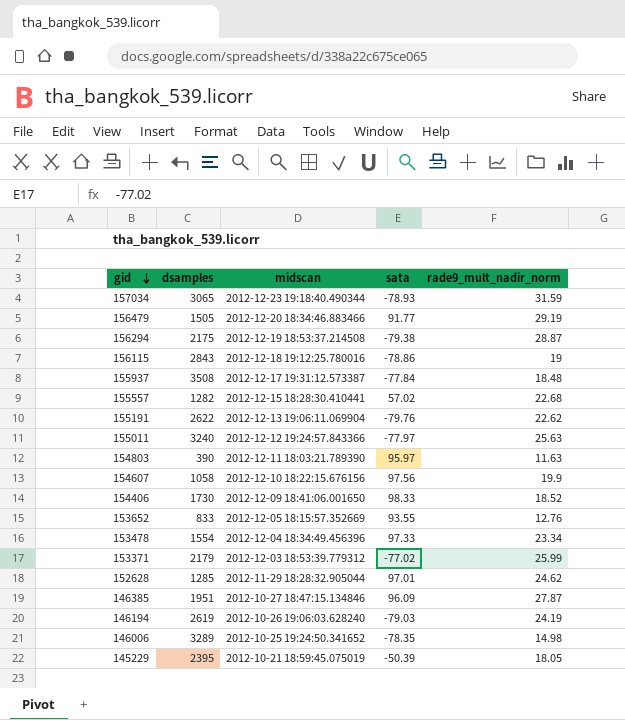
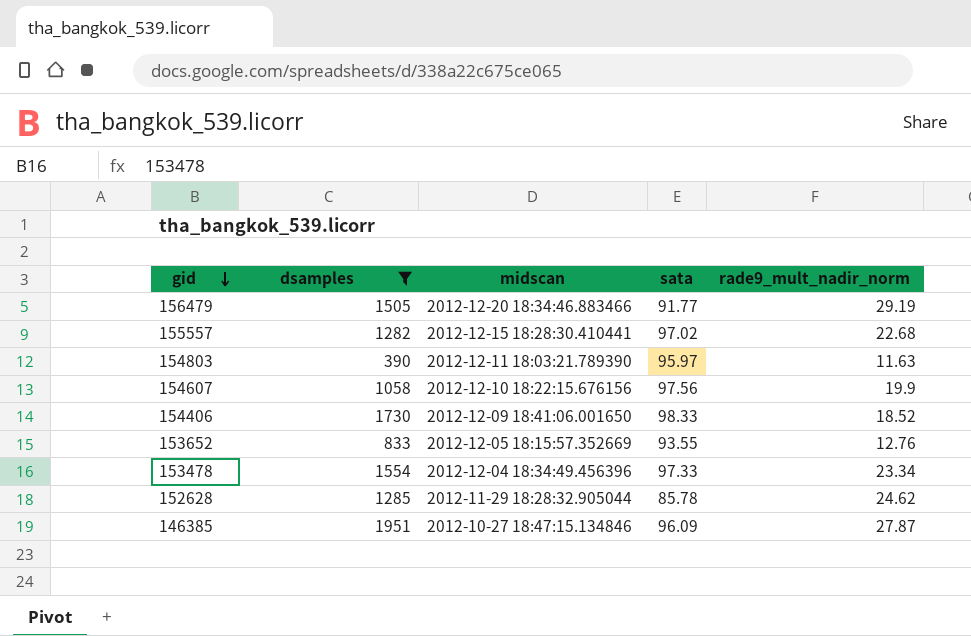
filter: none -> dsamples <= 1951
155557 | sata: 57.02 -> 97.02
152628 | sata: 97.01 -> 85.78

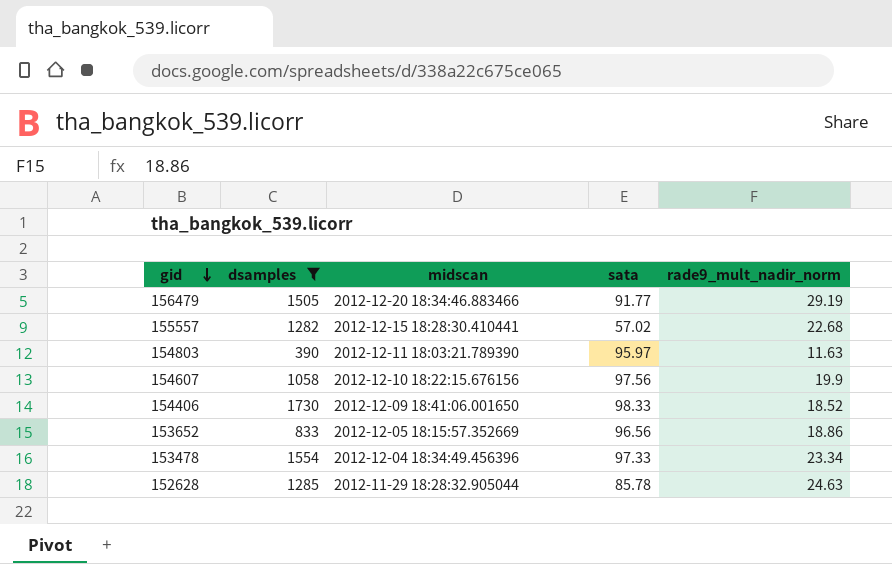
row 146385: 1951 | 2012-10-27 18:47:15.134846 | 96.09 | 27.87 -> none
155557 | sata: 97.02 -> 57.02
153652 | sata: 93.55 -> 96.56
153652 | rade9_mult_nadir_norm: 12.76 -> 18.86
152628 | rade9_mult_nadir_norm: 24.62 -> 24.63

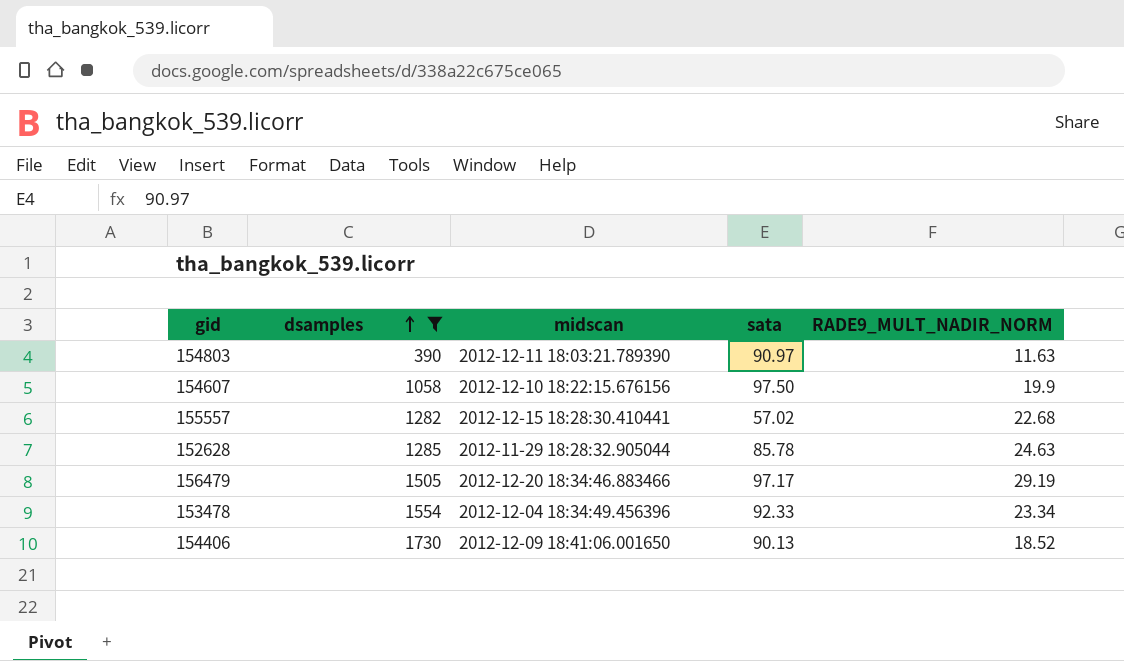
row order: gid descending -> dsamples ascending
column name: rade9_mult_nadir_norm -> RADE9_MULT_NADIR_NORM
row 153652: 833 | 2012-12-05 18:15:57.352669 | 96.56 | 18.86 -> none
154803 | sata: 95.97 -> 90.97
154607 | sata: 97.56 -> 97.50
156479 | sata: 91.77 -> 97.17
153478 | sata: 97.33 -> 92.33
154406 | sata: 98.33 -> 90.13

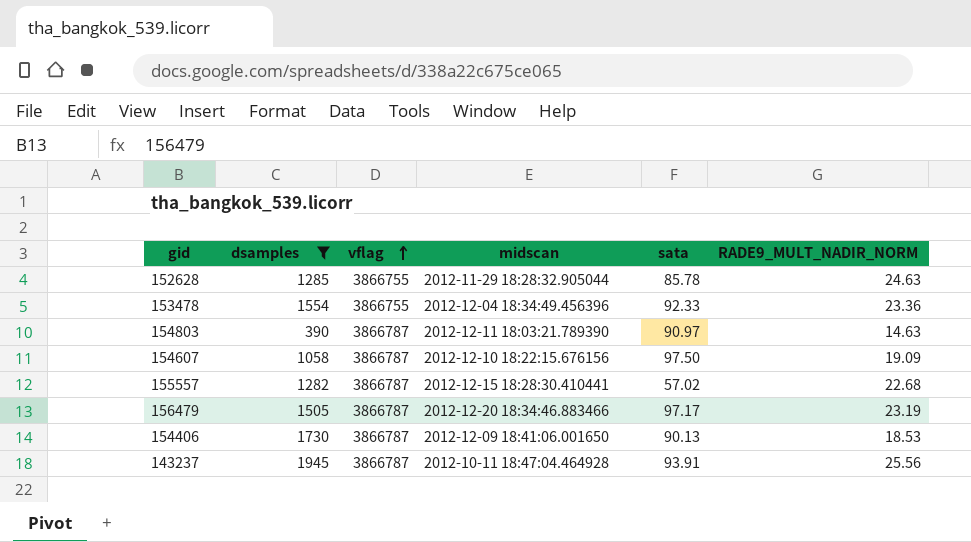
row order: dsamples ascending -> vflag ascending
column vflag | position: none -> 3
153478 | RADE9_MULT_NADIR_NORM: 23.34 -> 23.36
154803 | RADE9_MULT_NADIR_NORM: 11.63 -> 14.63
154607 | RADE9_MULT_NADIR_NORM: 19.9 -> 19.09
156479 | RADE9_MULT_NADIR_NORM: 29.19 -> 23.19
154406 | RADE9_MULT_NADIR_NORM: 18.52 -> 18.53
row 143237: none -> 1945 | 3866787 | 2012-10-11 18:47:04.464928 | 93.91 | 25.56

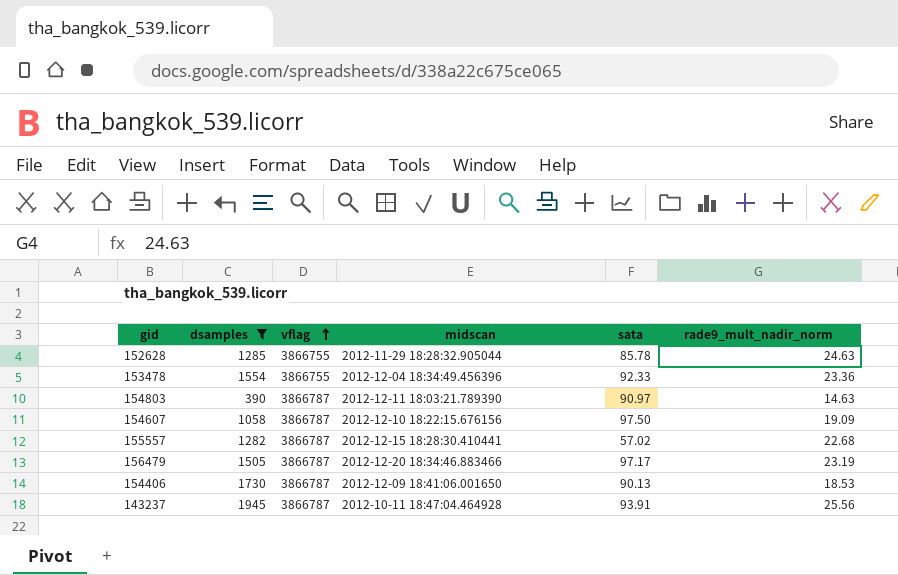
column name: RADE9_MULT_NADIR_NORM -> rade9_mult_nadir_norm

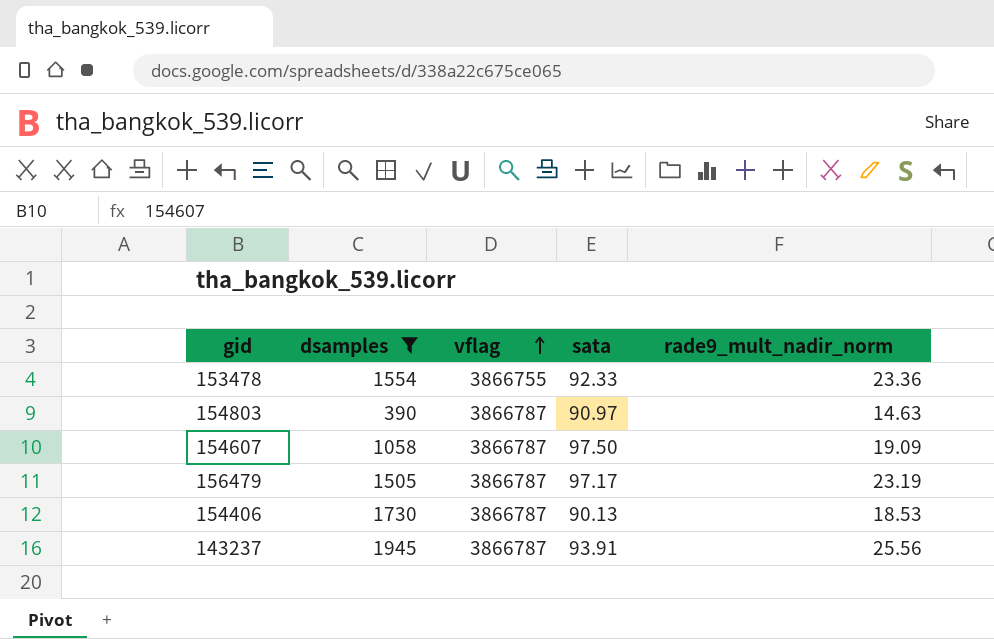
column midscan | position: 4 -> none
row 152628: 1285 | 3866755 | 2012-11-29 18:28:32.905044 | 85.78 | 24.63 -> none
row 155557: 1282 | 3866787 | 2012-12-15 18:28:30.410441 | 57.02 | 22.68 -> none

